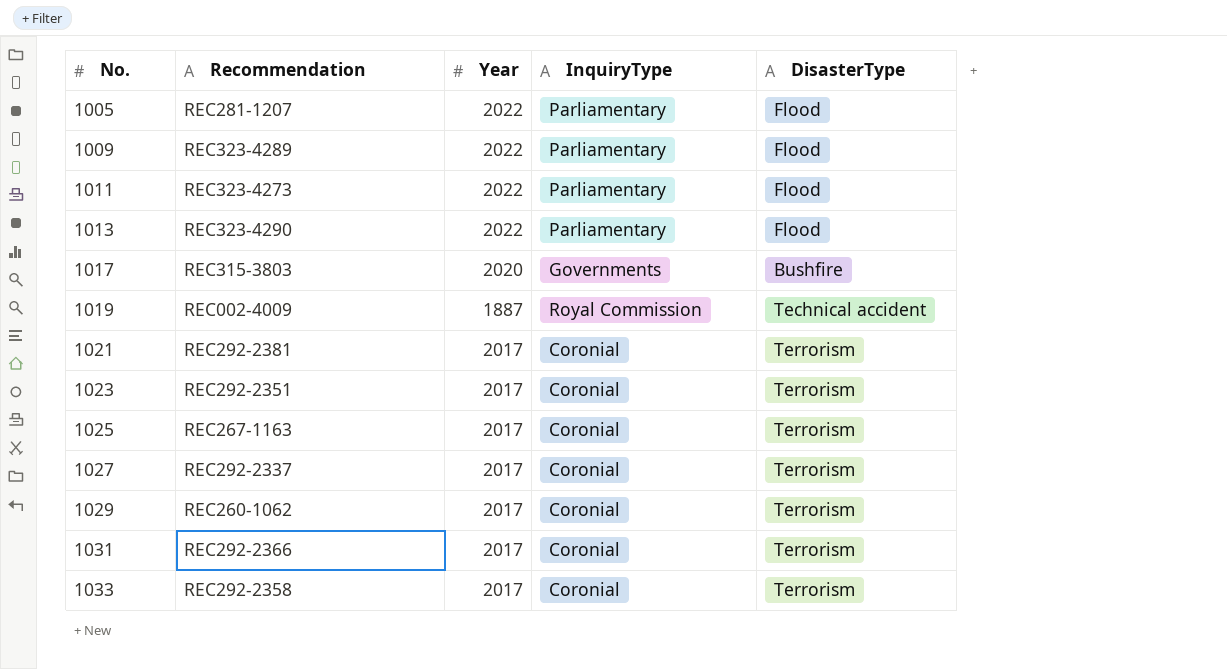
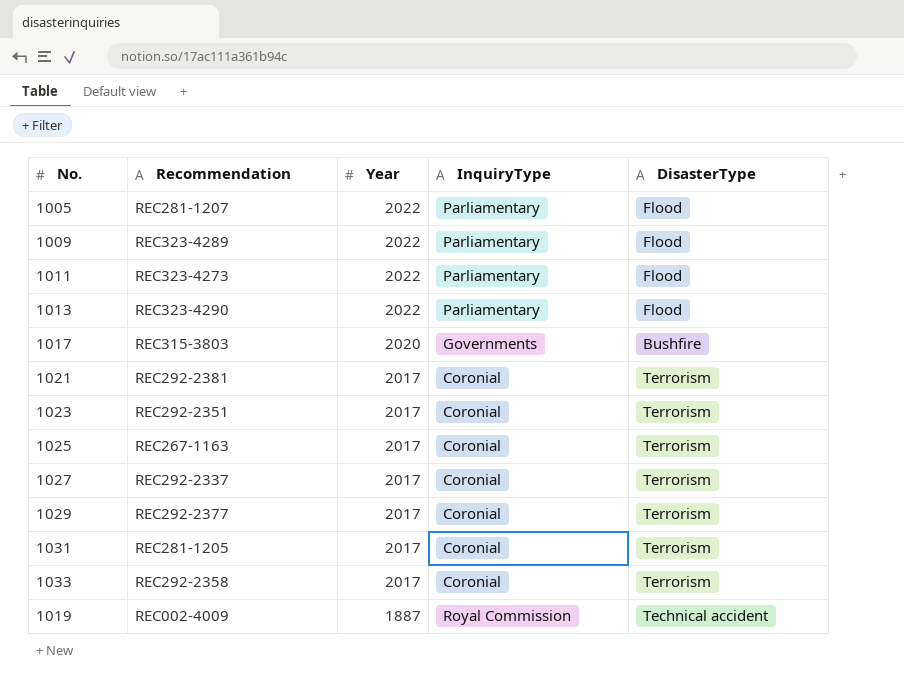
row order: No. ascending -> Year descending
1029 | Recommendation: REC260-1062 -> REC292-2377
1031 | Recommendation: REC292-2366 -> REC281-1205

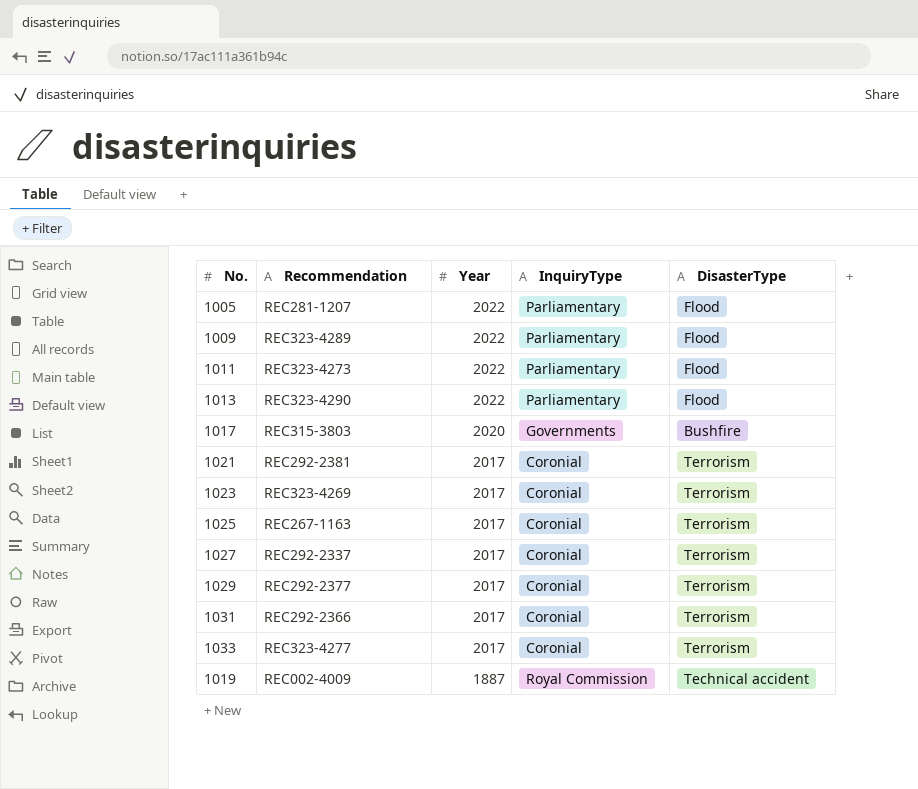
1023 | Recommendation: REC292-2351 -> REC323-4269
1031 | Recommendation: REC281-1205 -> REC292-2366
1033 | Recommendation: REC292-2358 -> REC323-4277

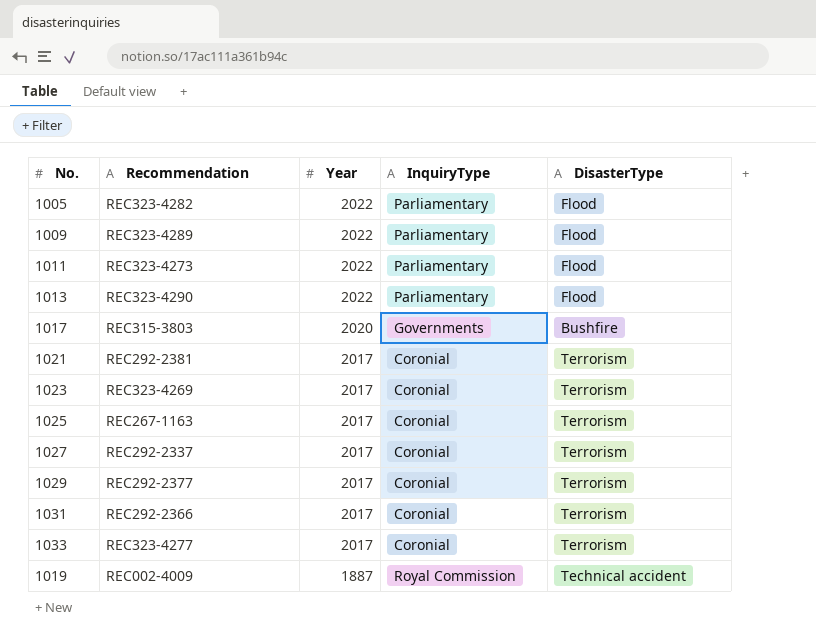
1005 | Recommendation: REC281-1207 -> REC323-4282

